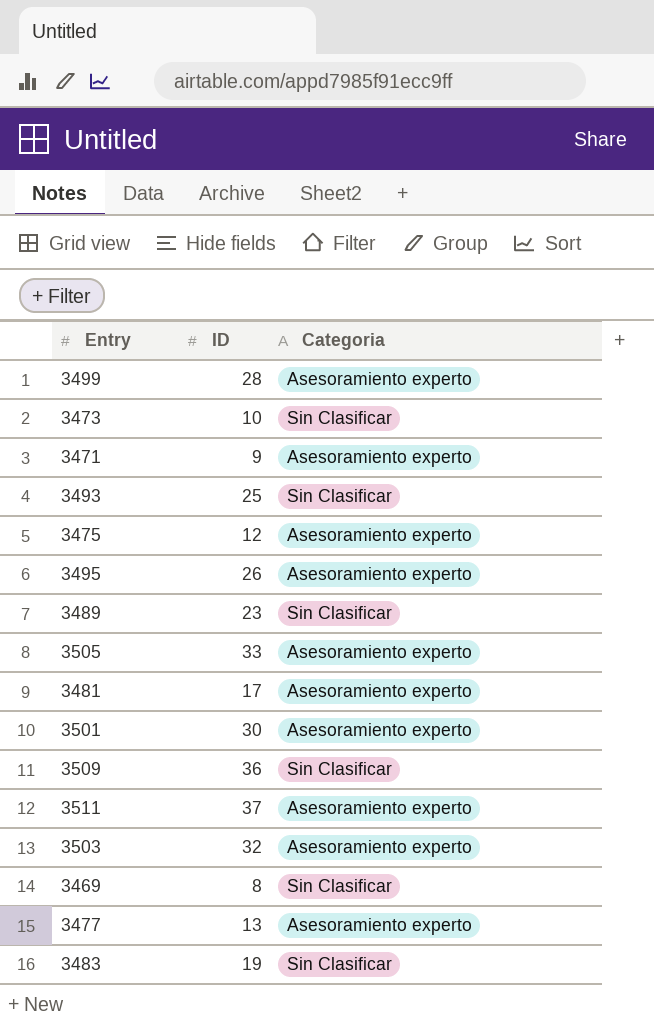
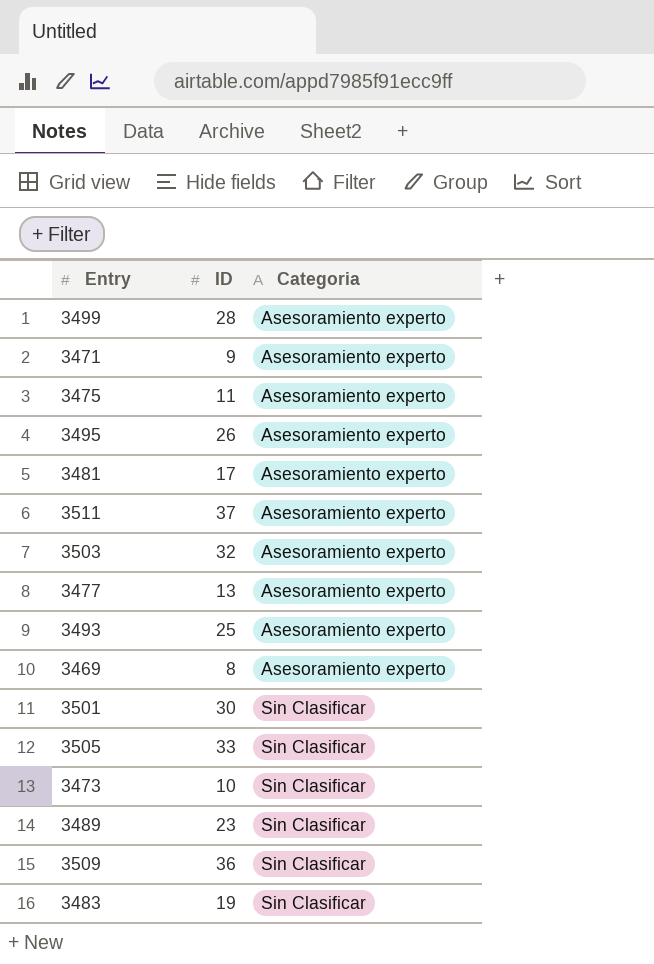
row order: none -> Categoria ascending
3475 | ID: 12 -> 11
3493 | Categoria: Sin Clasificar -> Asesoramiento experto
3469 | Categoria: Sin Clasificar -> Asesoramiento experto
3501 | Categoria: Asesoramiento experto -> Sin Clasificar
3505 | Categoria: Asesoramiento experto -> Sin Clasificar

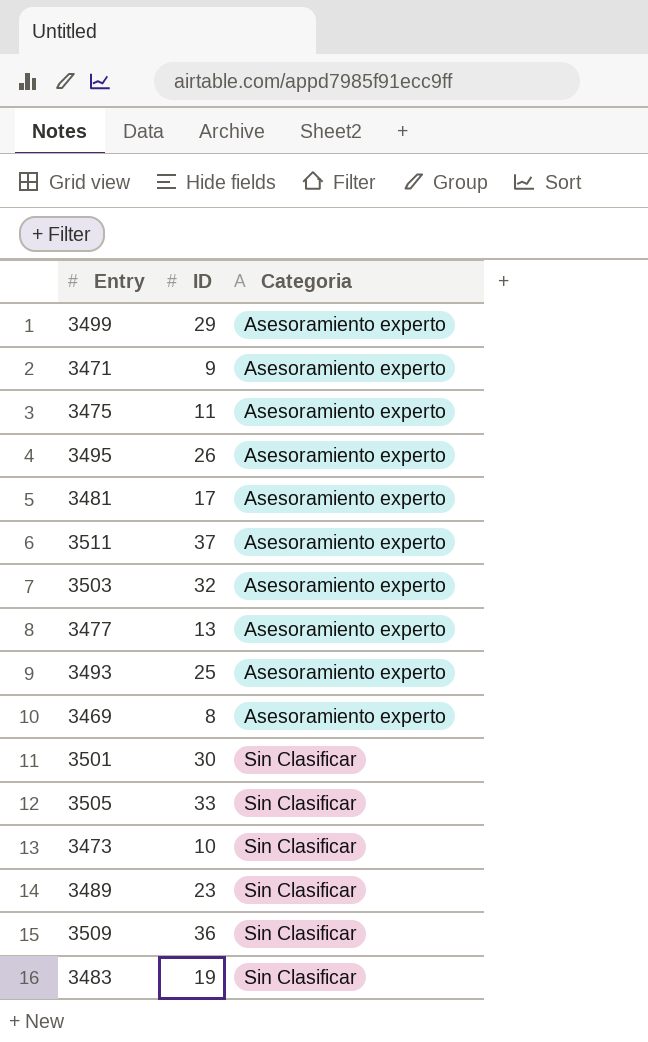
3499 | ID: 28 -> 29

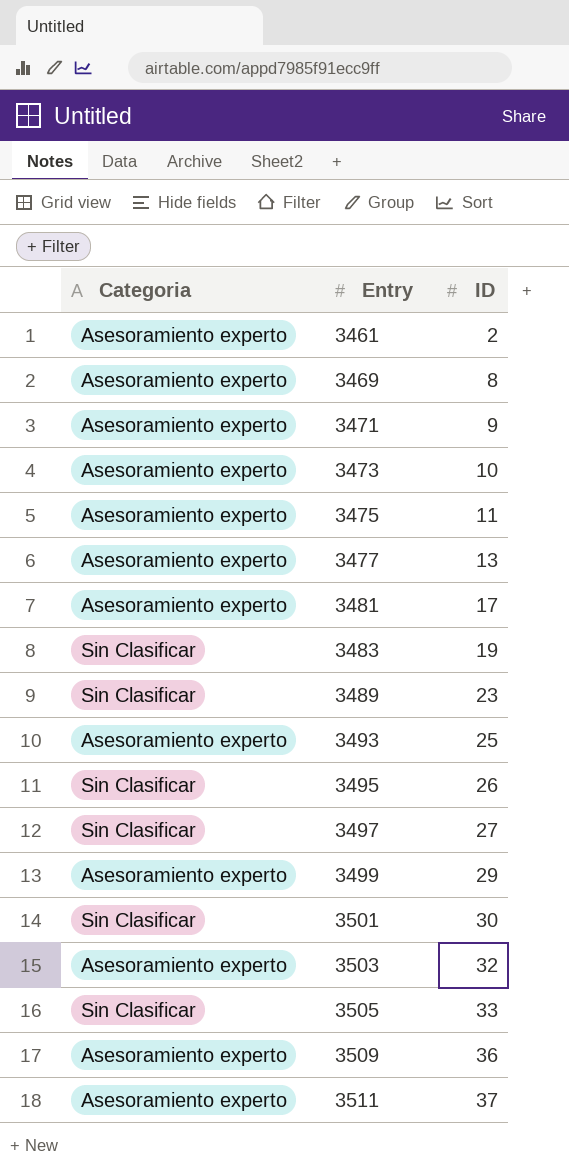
row order: Categoria ascending -> Entry ascending
column Categoria | position: 3 -> 1
row 3461: none -> Asesoramiento experto | 2
3473 | Categoria: Sin Clasificar -> Asesoramiento experto
3495 | Categoria: Asesoramiento experto -> Sin Clasificar
row 3497: none -> Sin Clasificar | 27
3509 | Categoria: Sin Clasificar -> Asesoramiento experto

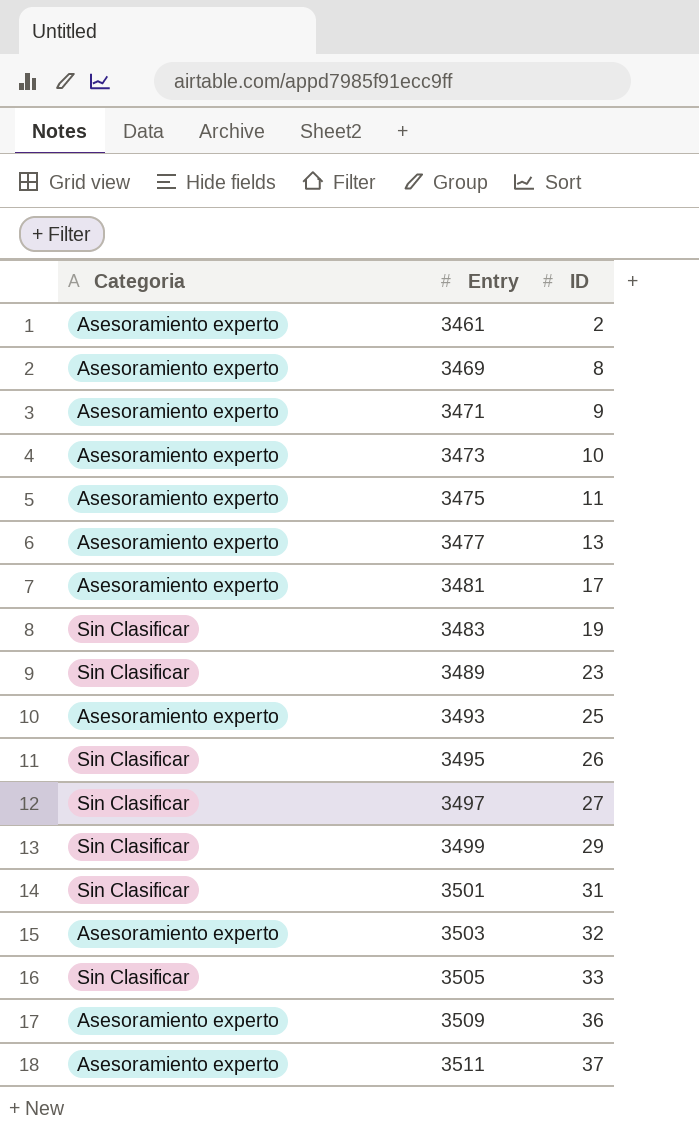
3499 | Categoria: Asesoramiento experto -> Sin Clasificar
3501 | ID: 30 -> 31

